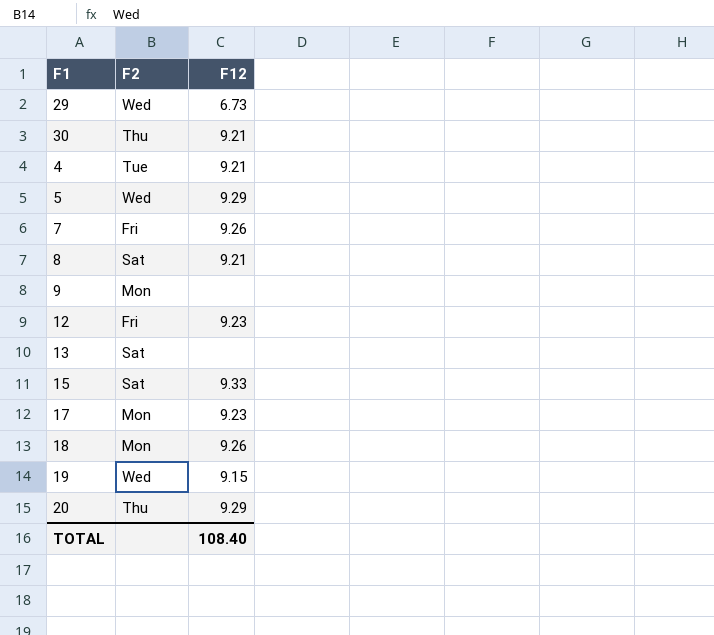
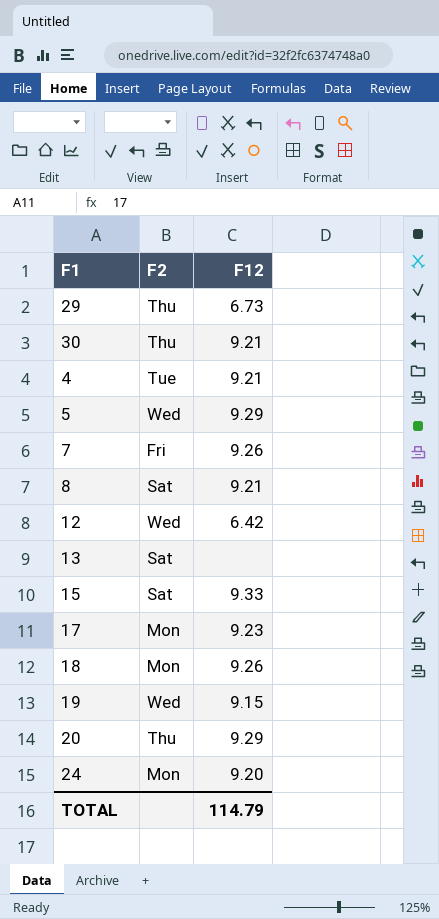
row 9: Mon | none -> none
29 | F2: Wed -> Thu
12 | F2: Fri -> Wed
12 | F12: 9.23 -> 6.42
row 24: none -> Mon | 9.20
TOTAL | F12: 108.40 -> 114.79

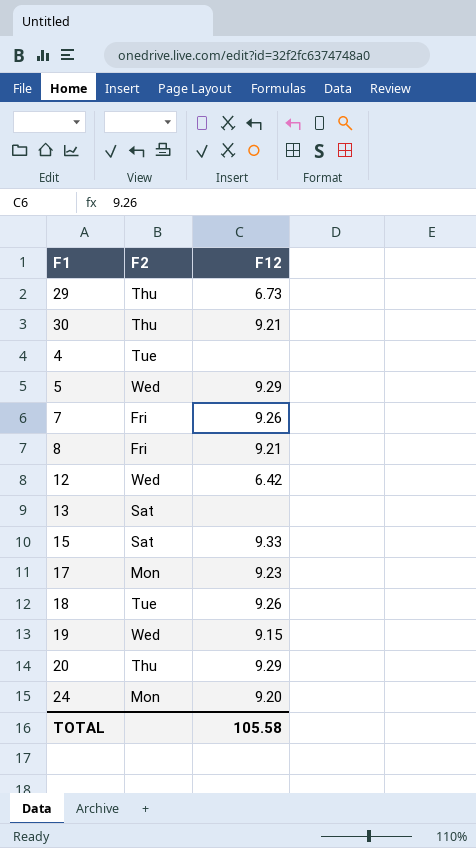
4 | F12: 9.21 -> none
8 | F2: Sat -> Fri
18 | F2: Mon -> Tue
TOTAL | F12: 114.79 -> 105.58

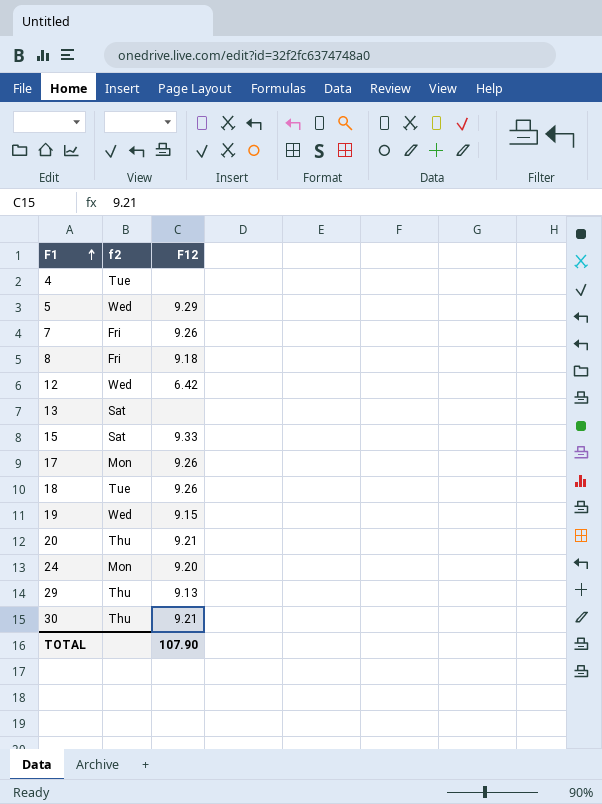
row order: none -> F1 ascending
column name: F2 -> f2
8 | F12: 9.21 -> 9.18
17 | F12: 9.23 -> 9.26
20 | F12: 9.29 -> 9.21
29 | F12: 6.73 -> 9.13
TOTAL | F12: 105.58 -> 107.90

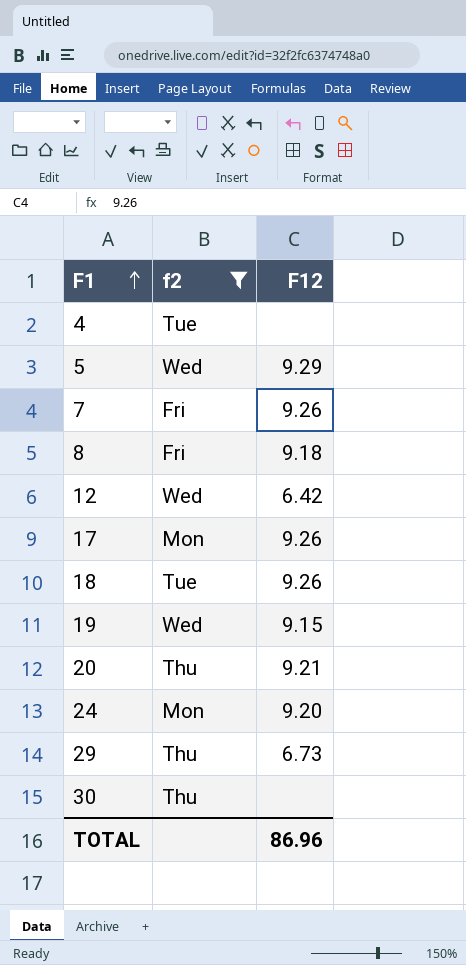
filter: none -> f2 != Sat
29 | F12: 9.13 -> 6.73
30 | F12: 9.21 -> none
TOTAL | F12: 107.90 -> 86.96

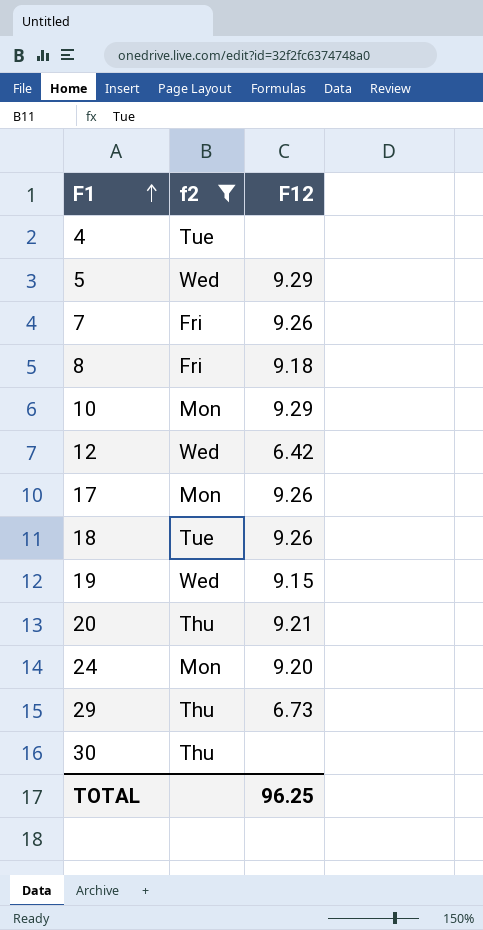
row 10: none -> Mon | 9.29
TOTAL | F12: 86.96 -> 96.25

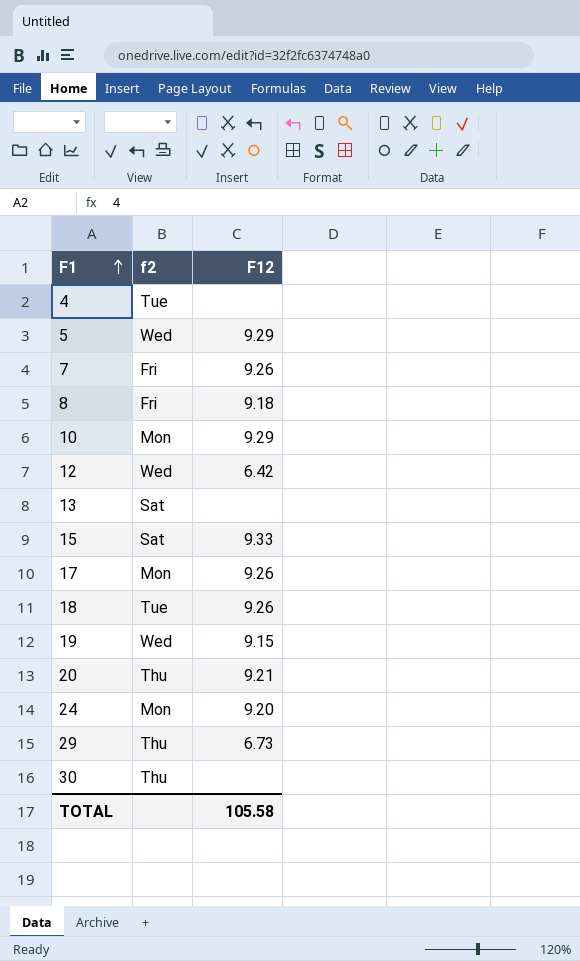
filter: f2 != Sat -> none
TOTAL | F12: 96.25 -> 105.58

